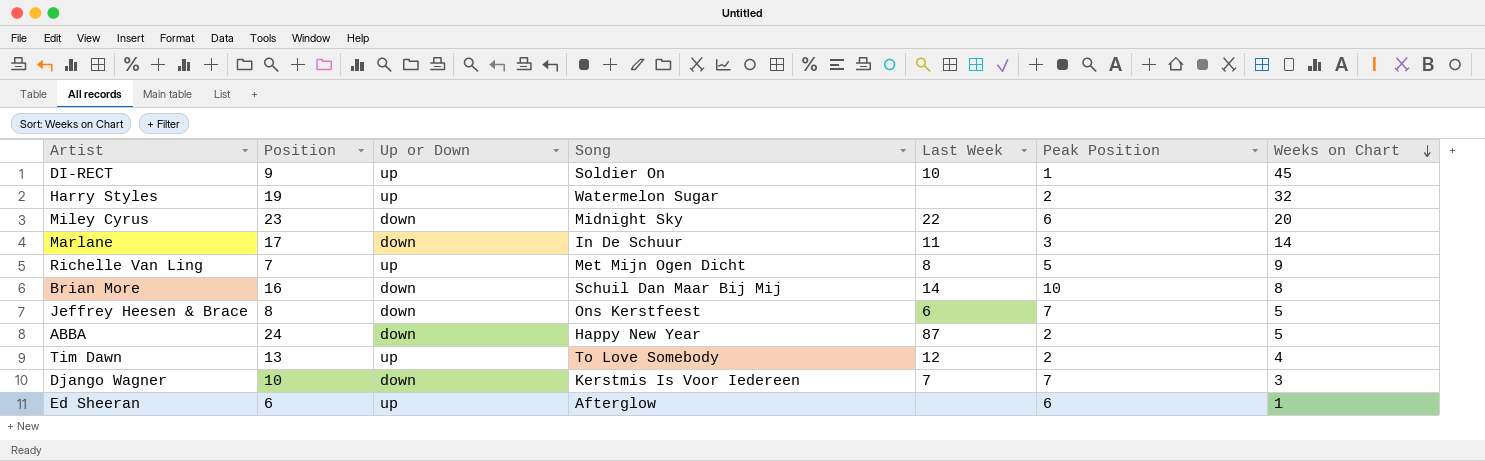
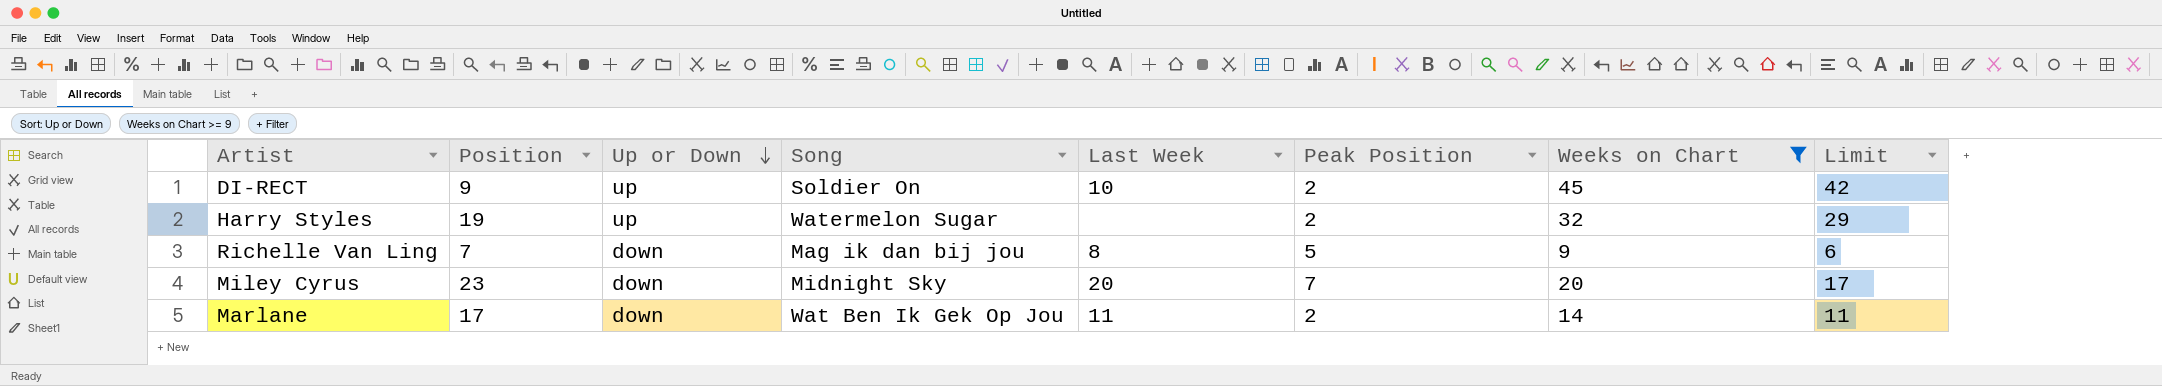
filter: none -> Weeks on Chart >= 9
row order: Weeks on Chart descending -> Up or Down descending
column Limit | formula: none -> [Weeks on Chart] - 3
DI-RECT | Peak Position: 1 -> 2
Richelle Van Ling | Up or Down: up -> down
Richelle Van Ling | Song: Met Mijn Ogen Dicht -> Mag ik dan bij jou
Miley Cyrus | Last Week: 22 -> 20
Miley Cyrus | Peak Position: 6 -> 7
Marlane | Song: In De Schuur -> Wat Ben Ik Gek Op Jou
Marlane | Peak Position: 3 -> 2

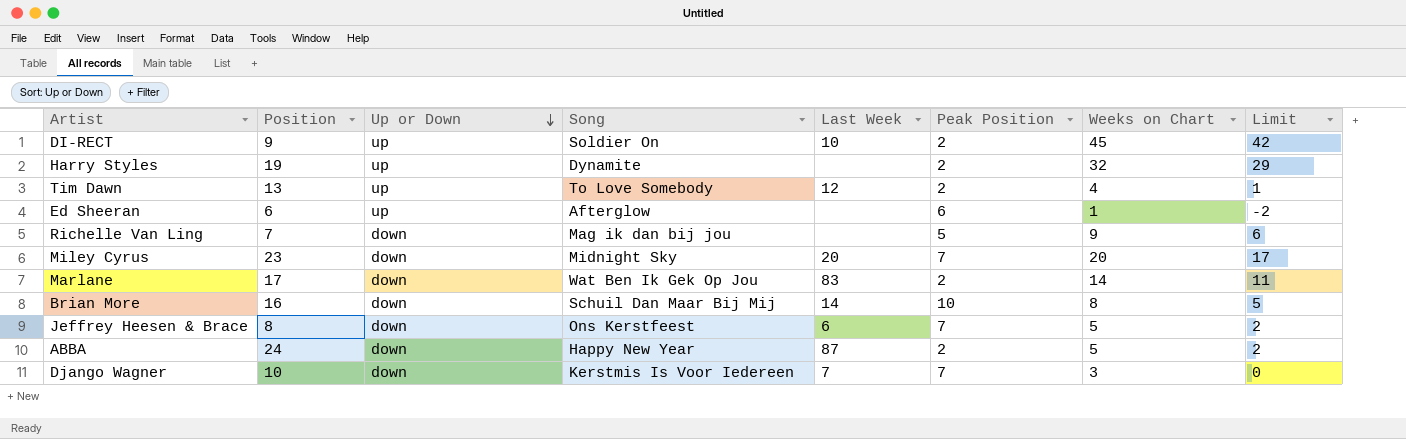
filter: Weeks on Chart >= 9 -> none
Harry Styles | Song: Watermelon Sugar -> Dynamite
Richelle Van Ling | Last Week: 8 -> none
Marlane | Last Week: 11 -> 83

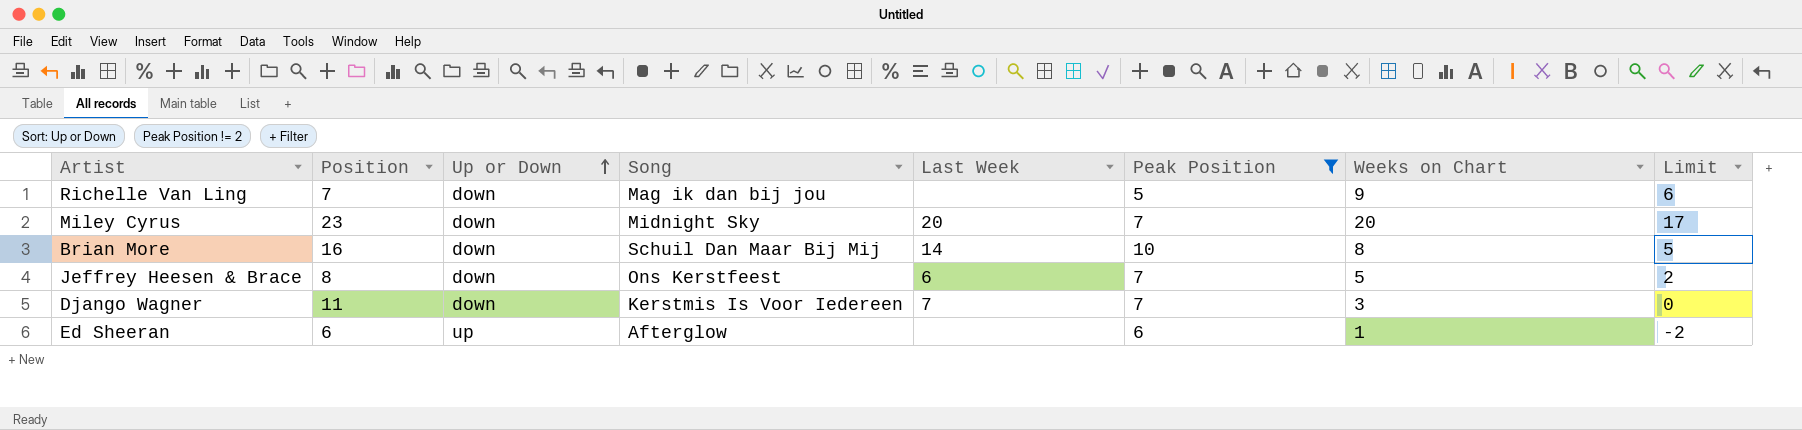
filter: none -> Peak Position != 2
row order: Up or Down descending -> Up or Down ascending
Django Wagner | Position: 10 -> 11

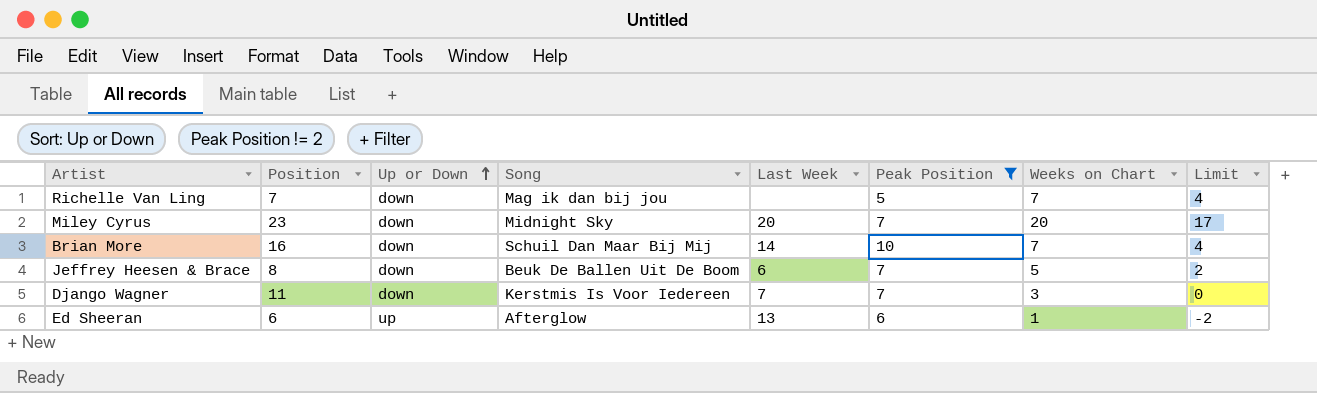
Richelle Van Ling | Weeks on Chart: 9 -> 7
Richelle Van Ling | Limit: 6 -> 4
Brian More | Weeks on Chart: 8 -> 7
Brian More | Limit: 5 -> 4
Jeffrey Heesen & Brace | Song: Ons Kerstfeest -> Beuk De Ballen Uit De Boom
Ed Sheeran | Last Week: none -> 13

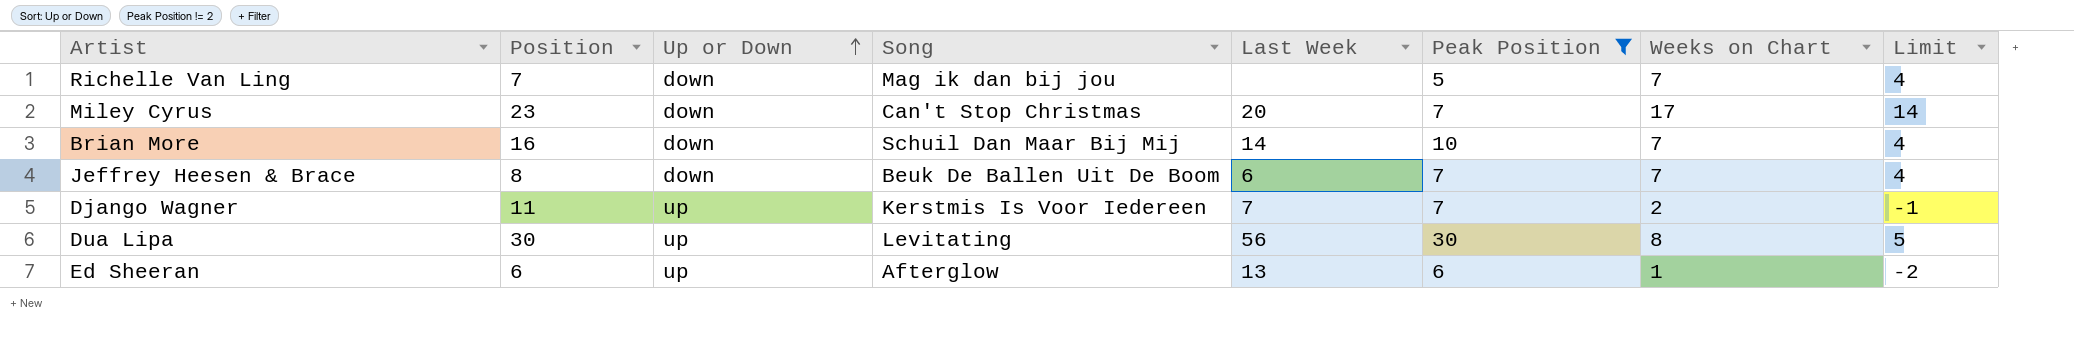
Miley Cyrus | Song: Midnight Sky -> Can't Stop Christmas
Miley Cyrus | Weeks on Chart: 20 -> 17
Miley Cyrus | Limit: 17 -> 14
Jeffrey Heesen & Brace | Weeks on Chart: 5 -> 7
Jeffrey Heesen & Brace | Limit: 2 -> 4
Django Wagner | Up or Down: down -> up
Django Wagner | Weeks on Chart: 3 -> 2
Django Wagner | Limit: 0 -> -1
row Dua Lipa: none -> 30 | up | Levitating | 56 | 30 | 8 | 5

